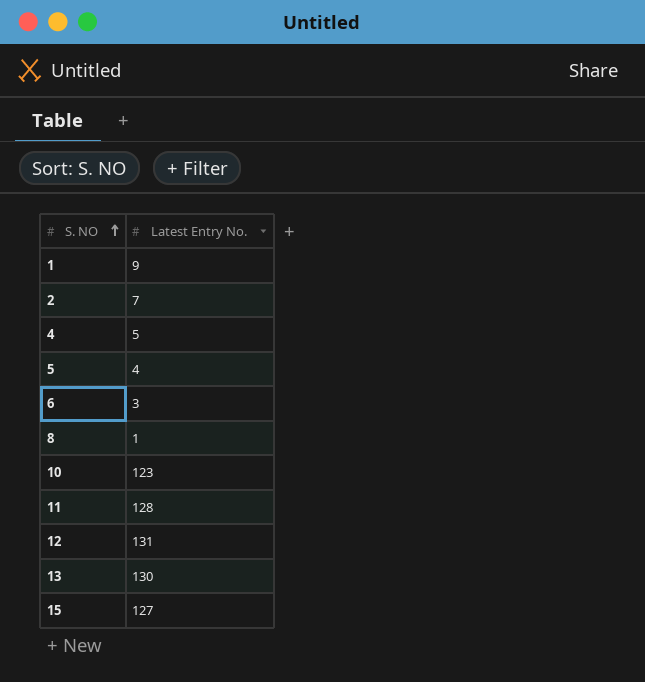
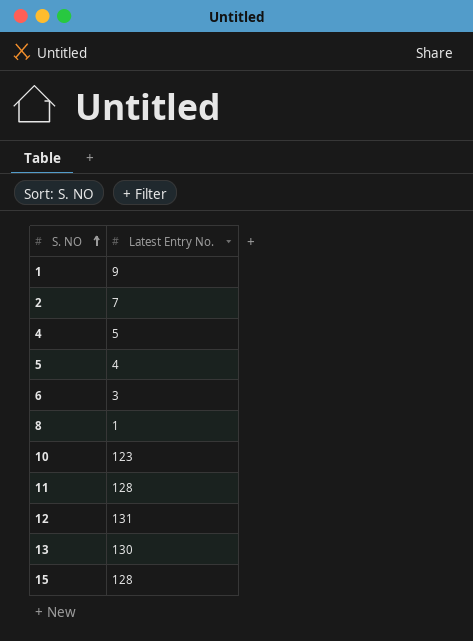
15 | Latest Entry No.: 127 -> 128

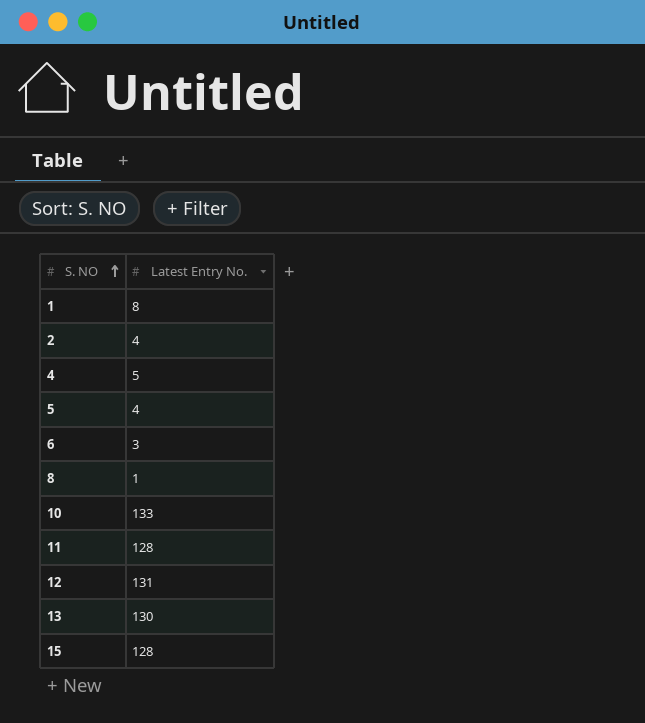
1 | Latest Entry No.: 9 -> 8
2 | Latest Entry No.: 7 -> 4
10 | Latest Entry No.: 123 -> 133

